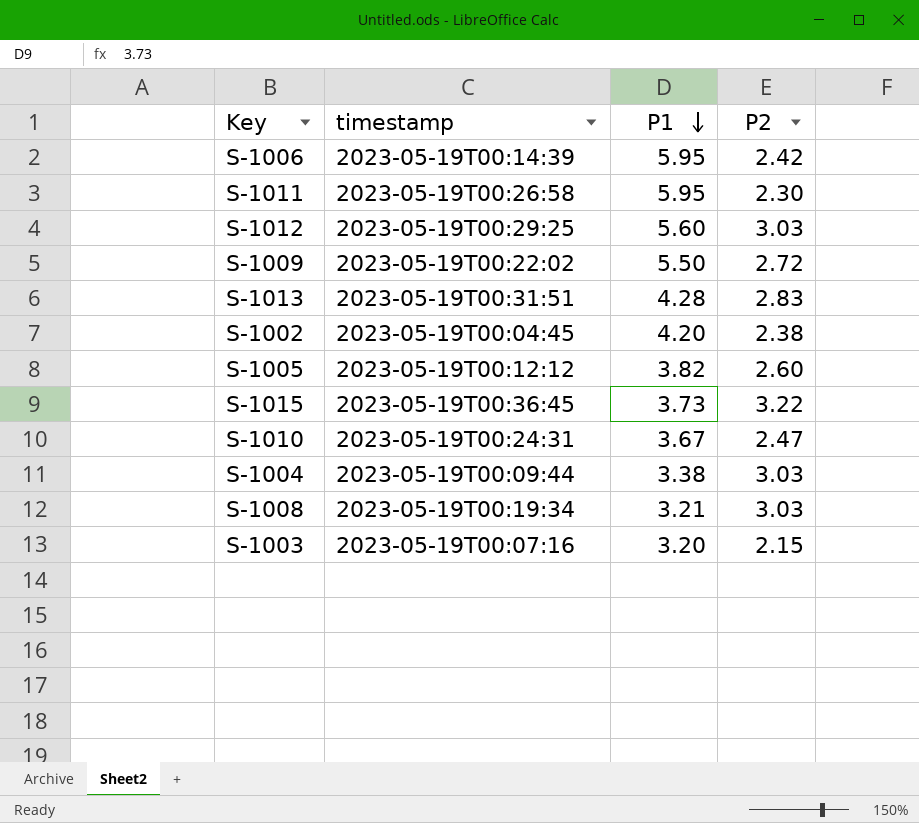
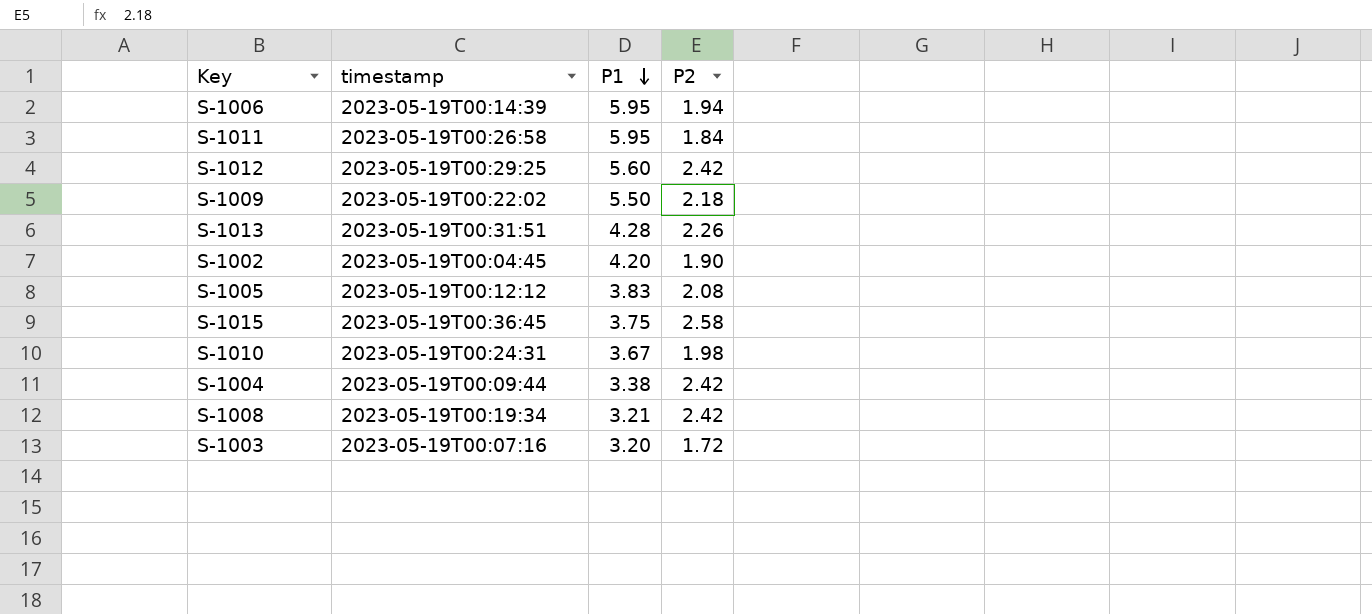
S-1006 | P2: 2.42 -> 1.94
S-1011 | P2: 2.30 -> 1.84
S-1012 | P2: 3.03 -> 2.42
S-1009 | P2: 2.72 -> 2.18
S-1013 | P2: 2.83 -> 2.26
S-1002 | P2: 2.38 -> 1.90
S-1005 | P1: 3.82 -> 3.83
S-1005 | P2: 2.60 -> 2.08
S-1015 | P1: 3.73 -> 3.75
S-1015 | P2: 3.22 -> 2.58
S-1010 | P2: 2.47 -> 1.98
S-1004 | P2: 3.03 -> 2.42
S-1008 | P2: 3.03 -> 2.42
S-1003 | P2: 2.15 -> 1.72

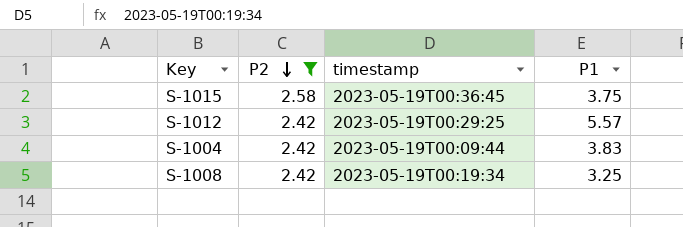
filter: none -> P2 >= 2.42
row order: P1 descending -> P2 descending
column P2 | position: 4 -> 2
S-1012 | P1: 5.60 -> 5.57
S-1004 | P1: 3.38 -> 3.83
S-1008 | P1: 3.21 -> 3.25

